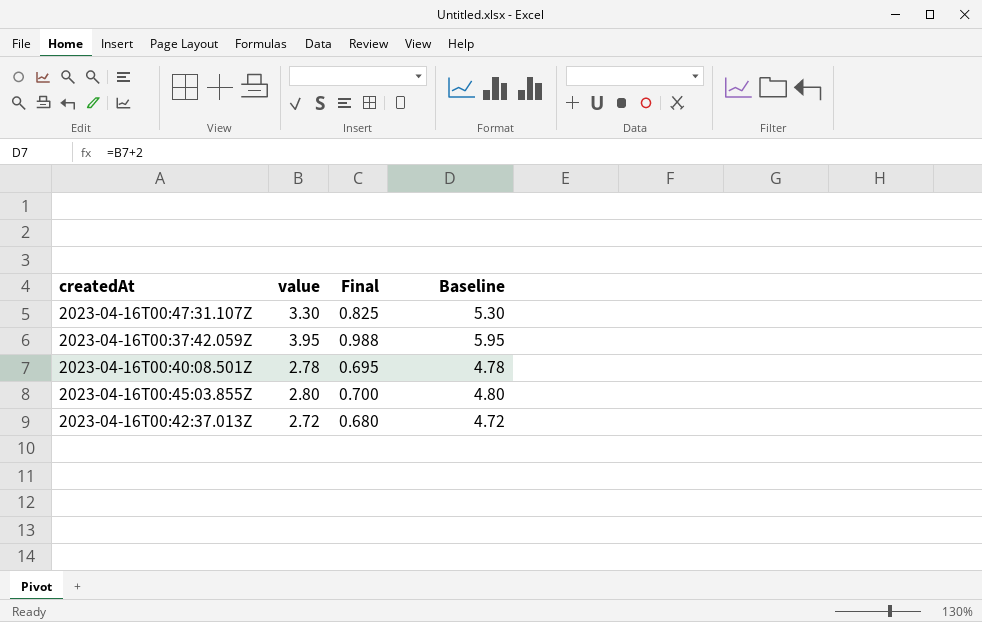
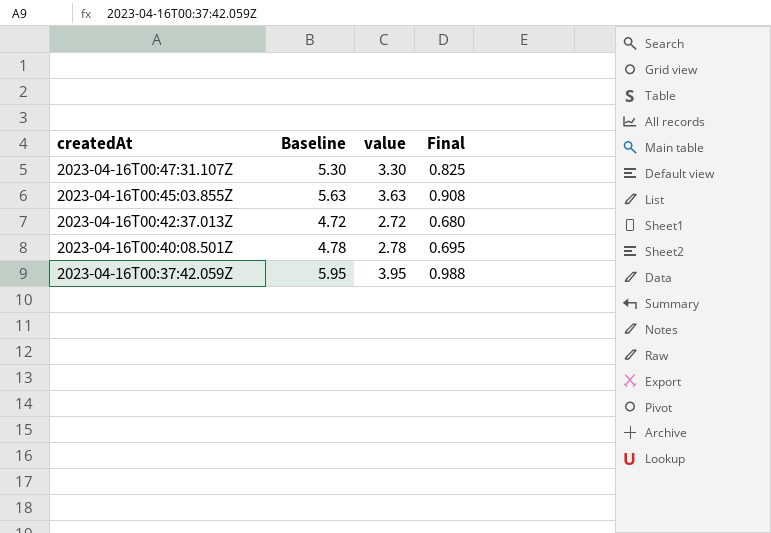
row order: none -> createdAt descending
column Baseline | position: 4 -> 2
2023-04-16T00:45:03.855Z | Baseline: 4.80 -> 5.63
2023-04-16T00:45:03.855Z | value: 2.80 -> 3.63
2023-04-16T00:45:03.855Z | Final: 0.700 -> 0.908

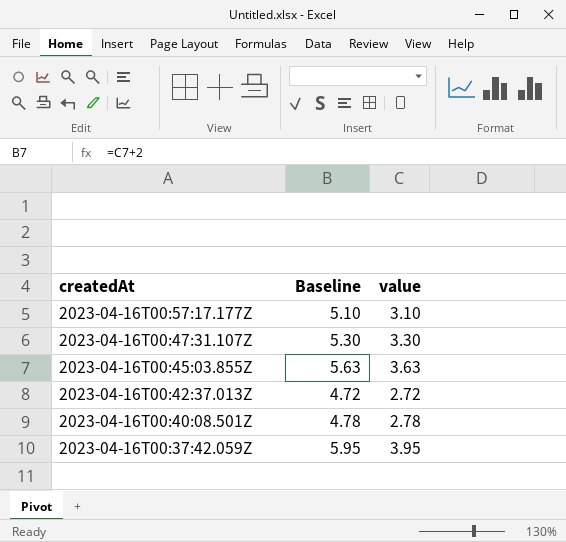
column Final | formula: [value] * 0.25 -> none
row 2023-04-16T00:57:17.177Z: none -> 5.10 | 3.10

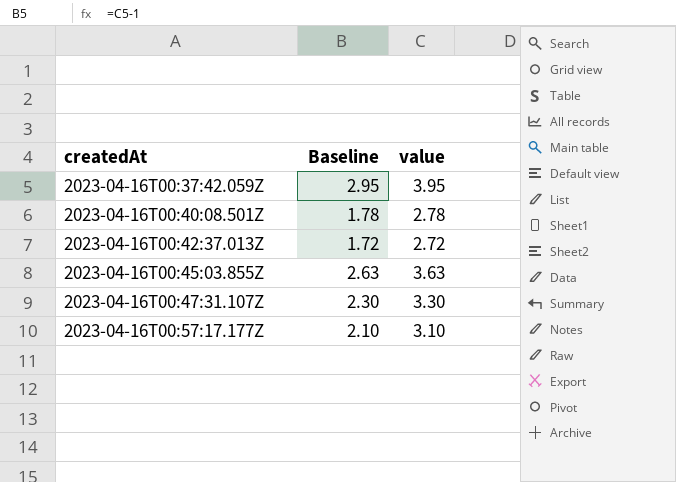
row order: createdAt descending -> createdAt ascending
column Baseline | formula: [value] + 2 -> [value] - 1

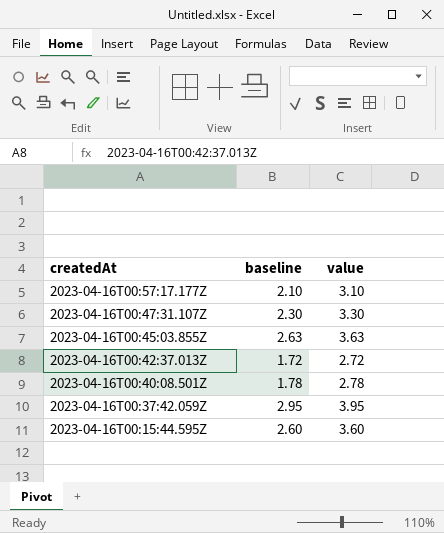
row order: createdAt ascending -> createdAt descending
column name: Baseline -> baseline
row 2023-04-16T00:15:44.595Z: none -> 2.60 | 3.60

